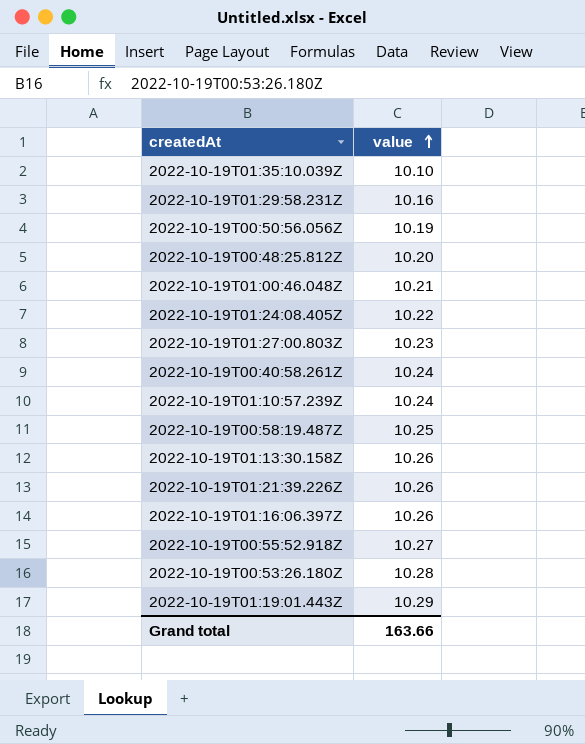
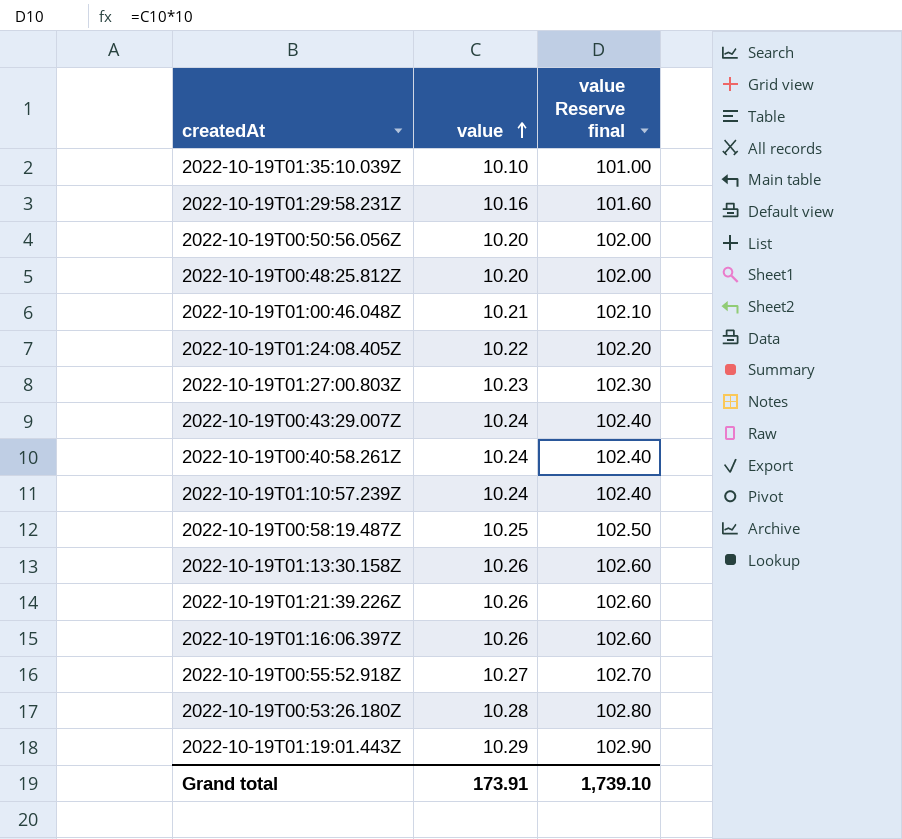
column value Reserve final | formula: none -> [value] * 10
2022-10-19T00:50:56.056Z | value: 10.19 -> 10.20
row 2022-10-19T00:43:29.007Z: none -> 10.24 | 102.40
Grand total | value: 163.66 -> 173.91

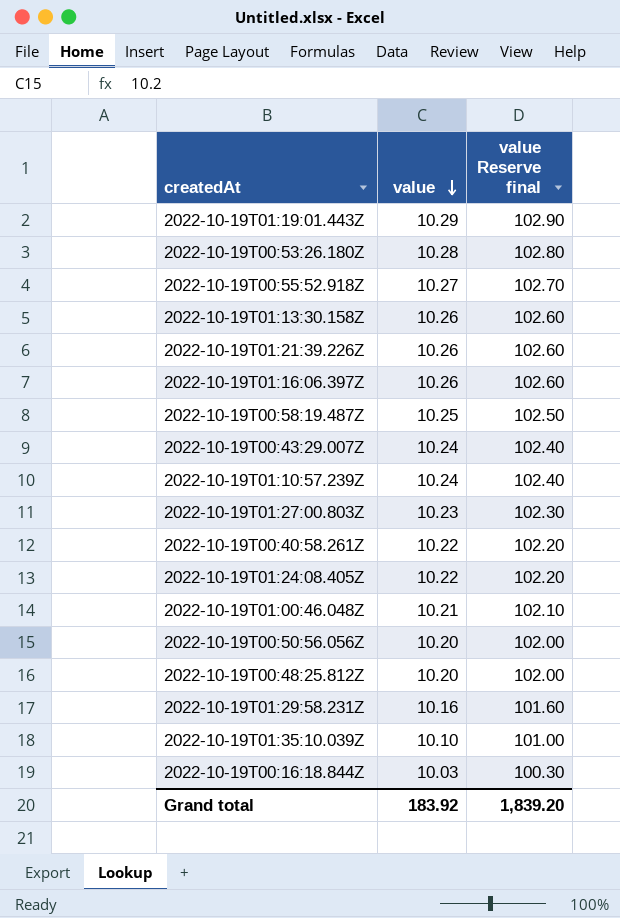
row order: value ascending -> value descending
2022-10-19T00:40:58.261Z | value: 10.24 -> 10.22
2022-10-19T00:40:58.261Z | value Reserve final: 102.40 -> 102.20
row 2022-10-19T00:16:18.844Z: none -> 10.03 | 100.30
Grand total | value: 173.91 -> 183.92
Grand total | value Reserve final: 1,739.10 -> 1,839.20

